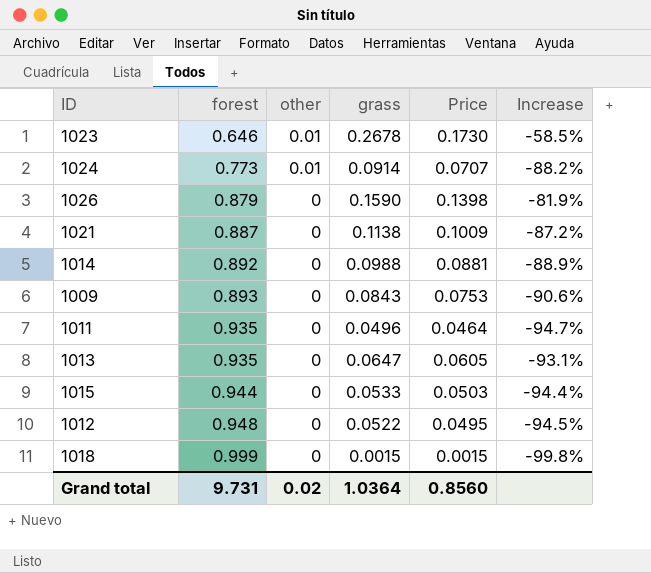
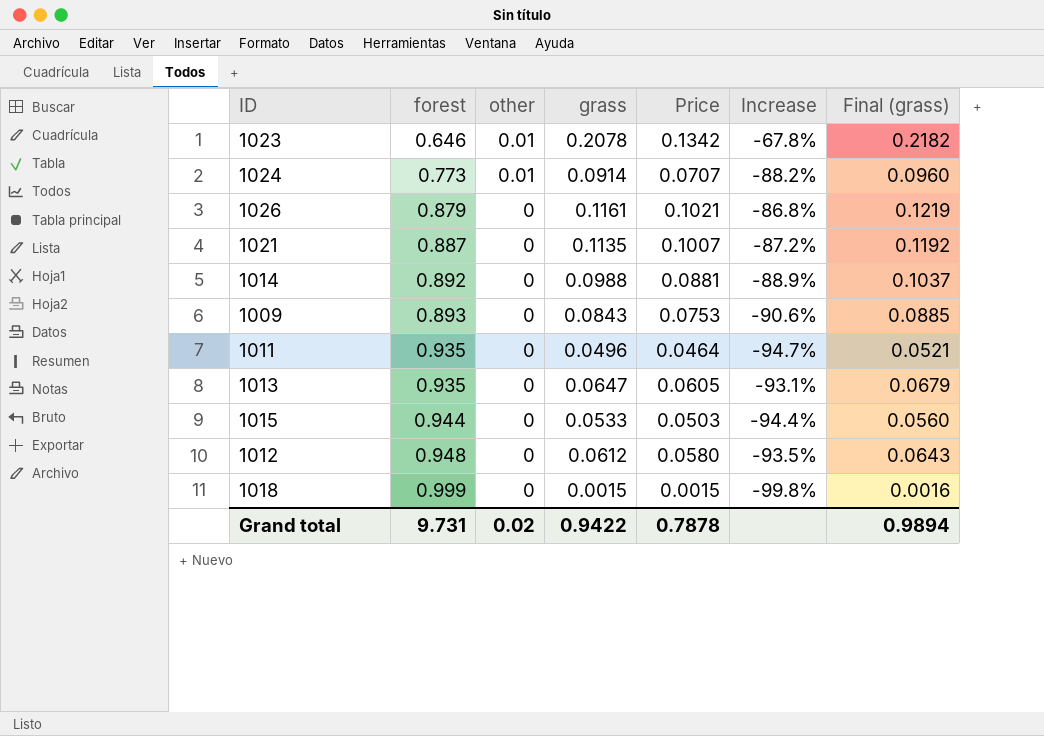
column Final (grass) | formula: none -> [grass] * 1.05
1023 | grass: 0.2678 -> 0.2078
1023 | Price: 0.1730 -> 0.1342
1023 | Increase: -58.5% -> -67.8%
1026 | grass: 0.1590 -> 0.1161
1026 | Price: 0.1398 -> 0.1021
1026 | Increase: -81.9% -> -86.8%
1021 | grass: 0.1138 -> 0.1135
1021 | Price: 0.1009 -> 0.1007
1012 | grass: 0.0522 -> 0.0612
1012 | Price: 0.0495 -> 0.0580
1012 | Increase: -94.5% -> -93.5%
Grand total | grass: 1.0364 -> 0.9422
Grand total | Price: 0.8560 -> 0.7878

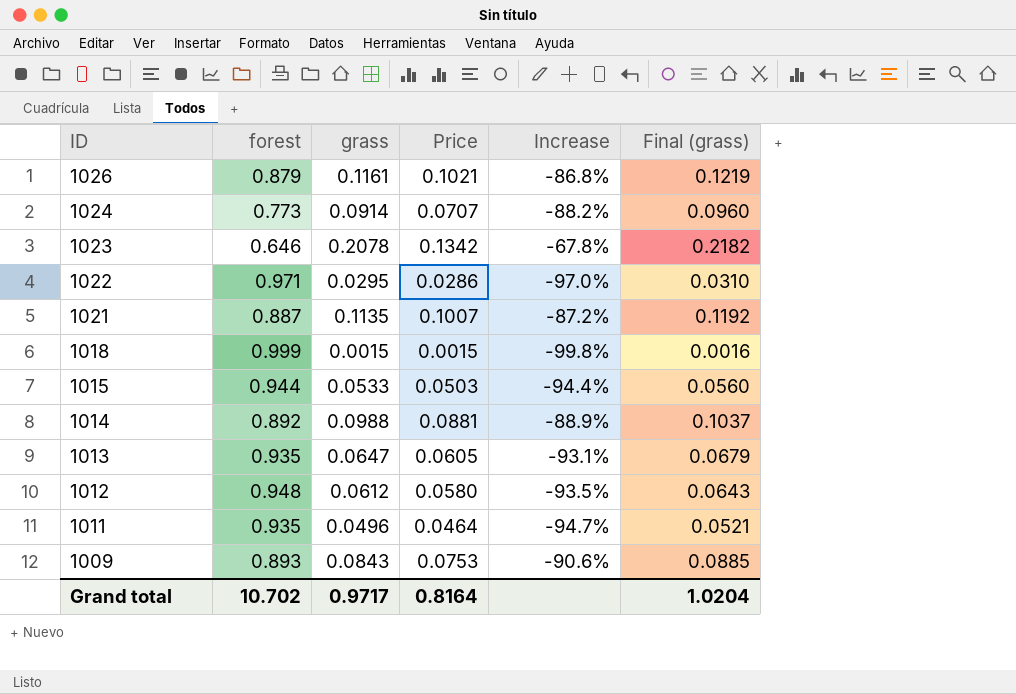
row order: forest ascending -> ID descending
column other | position: 3 -> none
row 1022: none -> 0.971 | 0.0295 | 0.0286 | -97.0% | 0.0310
Grand total | forest: 9.731 -> 10.702
Grand total | grass: 0.9422 -> 0.9717
Grand total | Price: 0.7878 -> 0.8164
Grand total | Final (grass): 0.9894 -> 1.0204

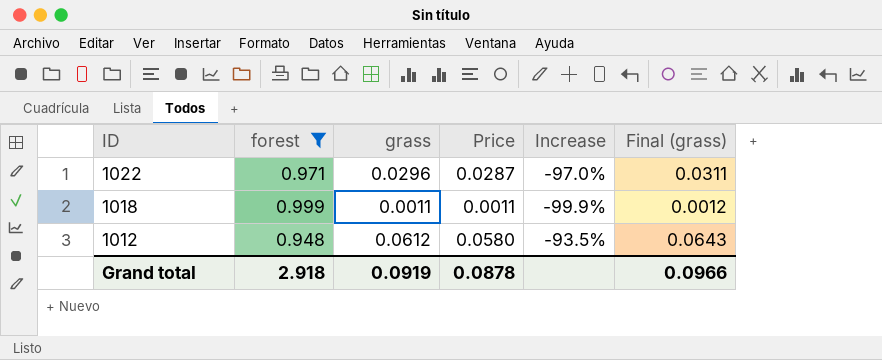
filter: none -> forest >= 0.948
1022 | grass: 0.0295 -> 0.0296
1022 | Price: 0.0286 -> 0.0287
1022 | Final (grass): 0.0310 -> 0.0311
1018 | grass: 0.0015 -> 0.0011
1018 | Price: 0.0015 -> 0.0011
1018 | Increase: -99.8% -> -99.9%
1018 | Final (grass): 0.0016 -> 0.0012
Grand total | forest: 10.702 -> 2.918
Grand total | grass: 0.9717 -> 0.0919
Grand total | Price: 0.8164 -> 0.0878
Grand total | Final (grass): 1.0204 -> 0.0966

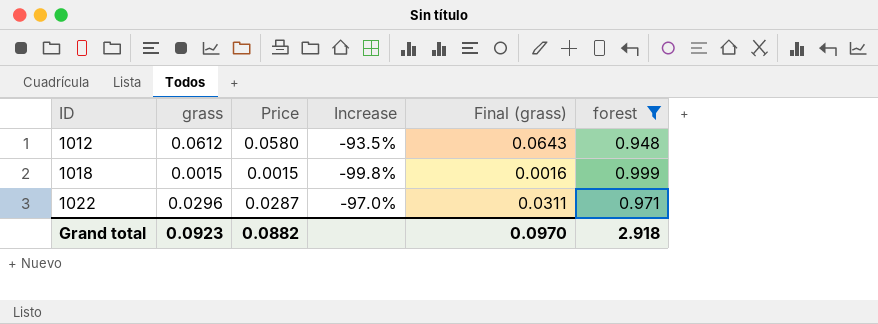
row order: ID descending -> ID ascending
column forest | position: 2 -> 6
1018 | grass: 0.0011 -> 0.0015
1018 | Price: 0.0011 -> 0.0015
1018 | Increase: -99.9% -> -99.8%
1018 | Final (grass): 0.0012 -> 0.0016
Grand total | grass: 0.0919 -> 0.0923
Grand total | Price: 0.0878 -> 0.0882
Grand total | Final (grass): 0.0966 -> 0.0970

